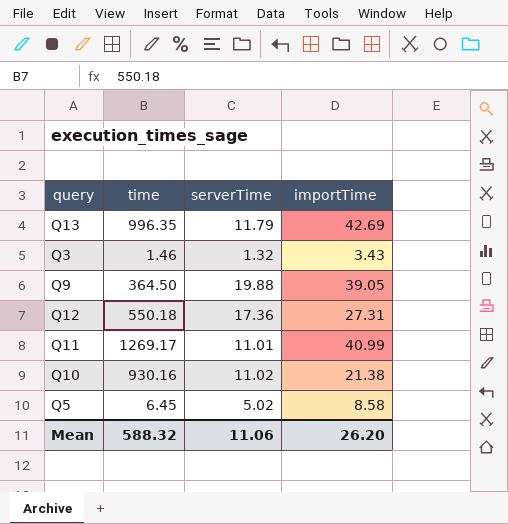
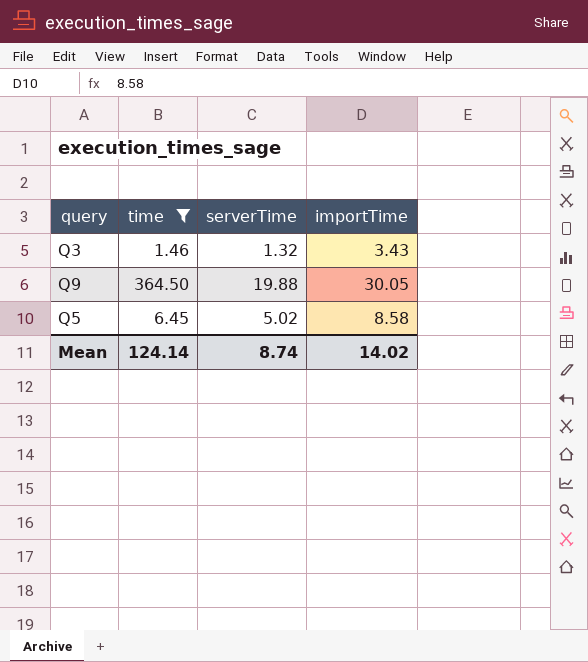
filter: none -> time <= 364.50
Q9 | importTime: 39.05 -> 30.05
Mean | time: 588.32 -> 124.14
Mean | serverTime: 11.06 -> 8.74
Mean | importTime: 26.20 -> 14.02

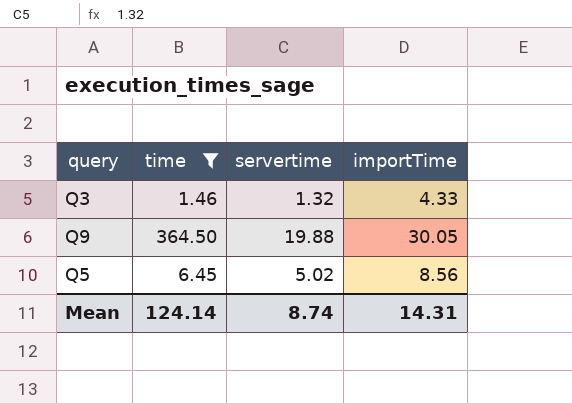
column name: serverTime -> servertime
Q3 | importTime: 3.43 -> 4.33
Q5 | importTime: 8.58 -> 8.56
Mean | importTime: 14.02 -> 14.31

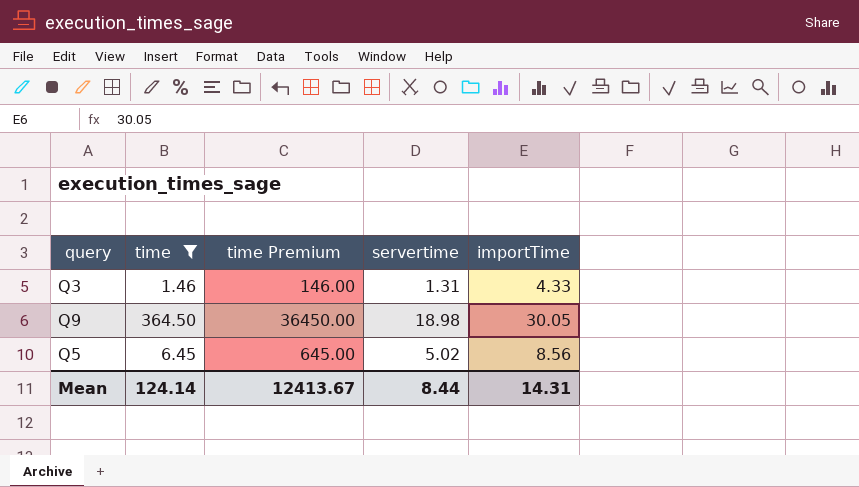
column time Premium | formula: none -> [time] * 100
Q3 | servertime: 1.32 -> 1.31
Q9 | servertime: 19.88 -> 18.98
Mean | servertime: 8.74 -> 8.44

